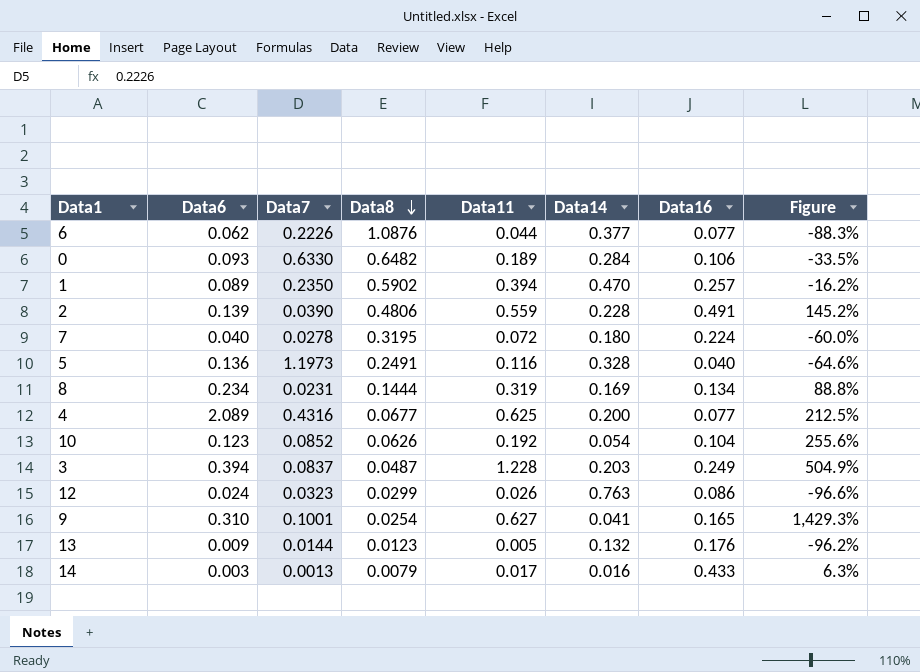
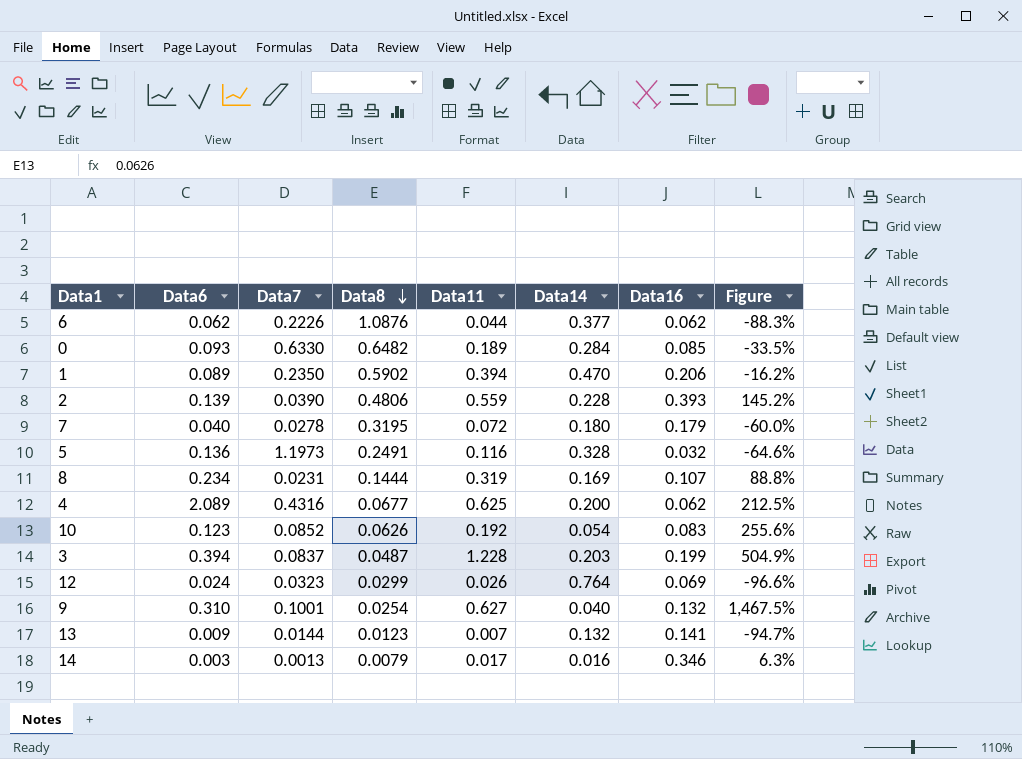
6 | Data16: 0.077 -> 0.062
0 | Data16: 0.106 -> 0.085
1 | Data16: 0.257 -> 0.206
2 | Data16: 0.491 -> 0.393
7 | Data16: 0.224 -> 0.179
5 | Data16: 0.040 -> 0.032
8 | Data16: 0.134 -> 0.107
4 | Data16: 0.077 -> 0.062
10 | Data16: 0.104 -> 0.083
3 | Data16: 0.249 -> 0.199
12 | Data14: 0.763 -> 0.764
12 | Data16: 0.086 -> 0.069
9 | Data14: 0.041 -> 0.040
9 | Data16: 0.165 -> 0.132
9 | Figure: 1,429.3% -> 1,467.5%
13 | Data11: 0.005 -> 0.007
13 | Data16: 0.176 -> 0.141
13 | Figure: -96.2% -> -94.7%
14 | Data16: 0.433 -> 0.346

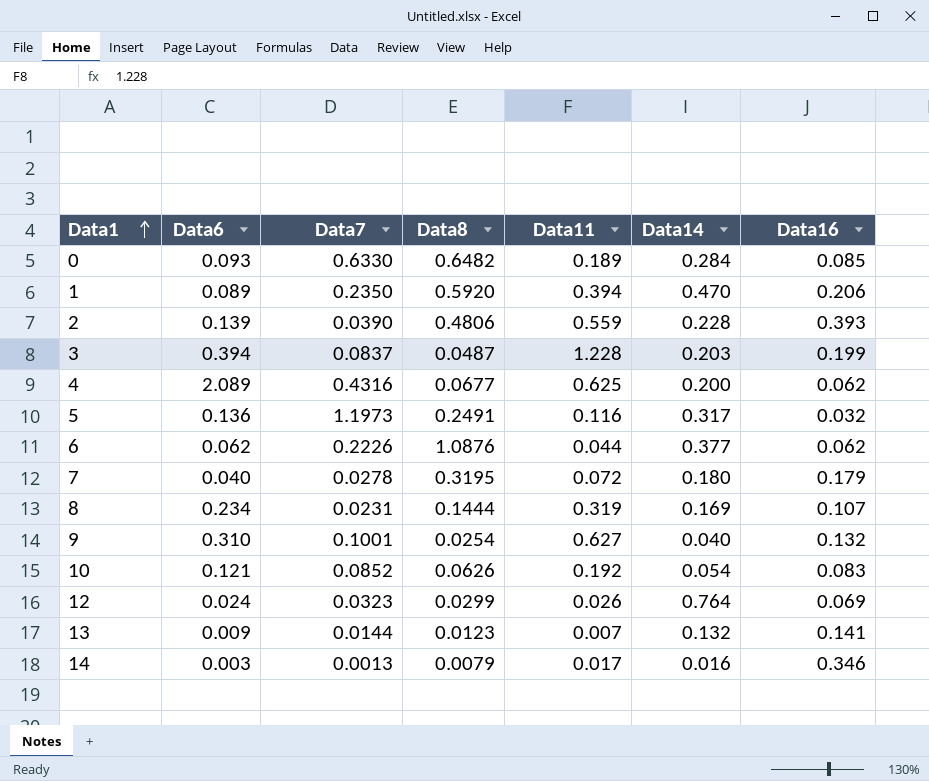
row order: Data8 descending -> Data1 ascending
column Figure | formula: ([Data11] - [Data14]) / [Data14] -> none
1 | Data8: 0.5902 -> 0.5920
5 | Data14: 0.328 -> 0.317
10 | Data6: 0.123 -> 0.121

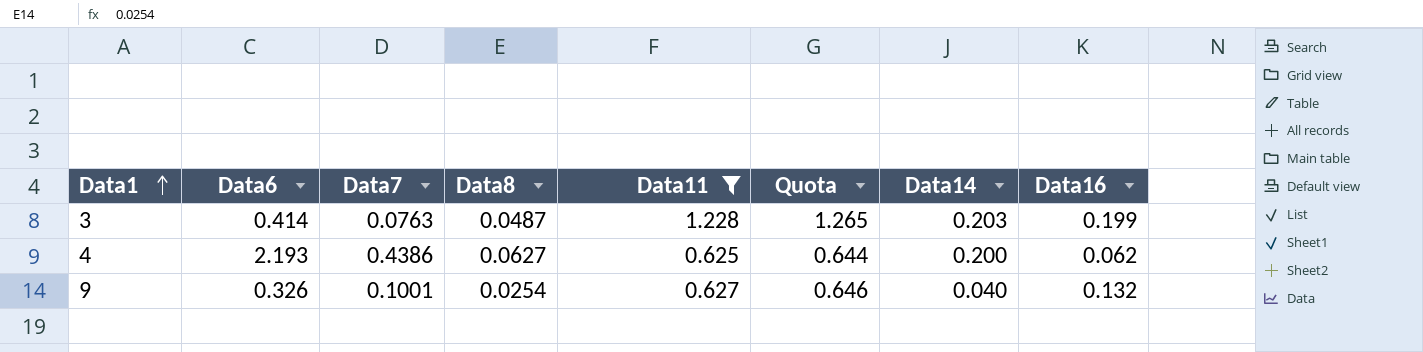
filter: none -> Data11 >= 0.625
column Quota | formula: none -> [Data11] * 1.03
3 | Data6: 0.394 -> 0.414
3 | Data7: 0.0837 -> 0.0763
4 | Data6: 2.089 -> 2.193
4 | Data7: 0.4316 -> 0.4386
4 | Data8: 0.0677 -> 0.0627
9 | Data6: 0.310 -> 0.326

